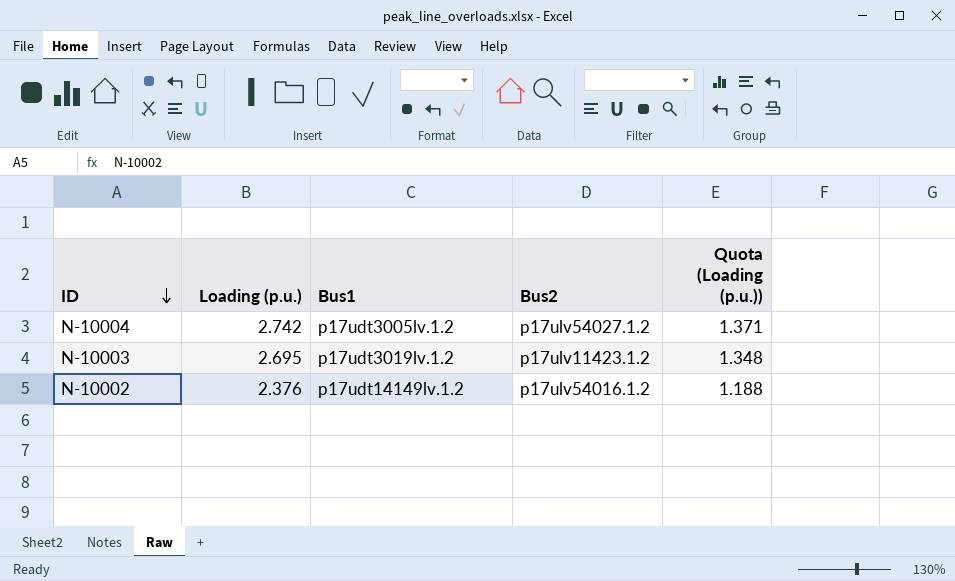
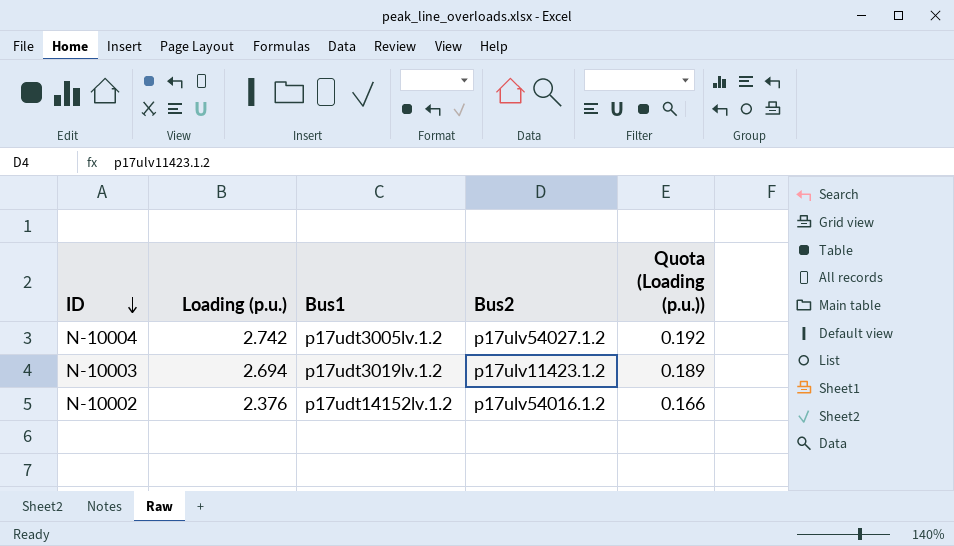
column Quota (Loading (p.u.)) | formula: [Loading (p.u.)] * 0.5 -> [Loading (p.u.)] * 0.07
N-10003 | Loading (p.u.): 2.695 -> 2.694
N-10002 | Bus1: p17udt14149lv.1.2 -> p17udt14152lv.1.2

